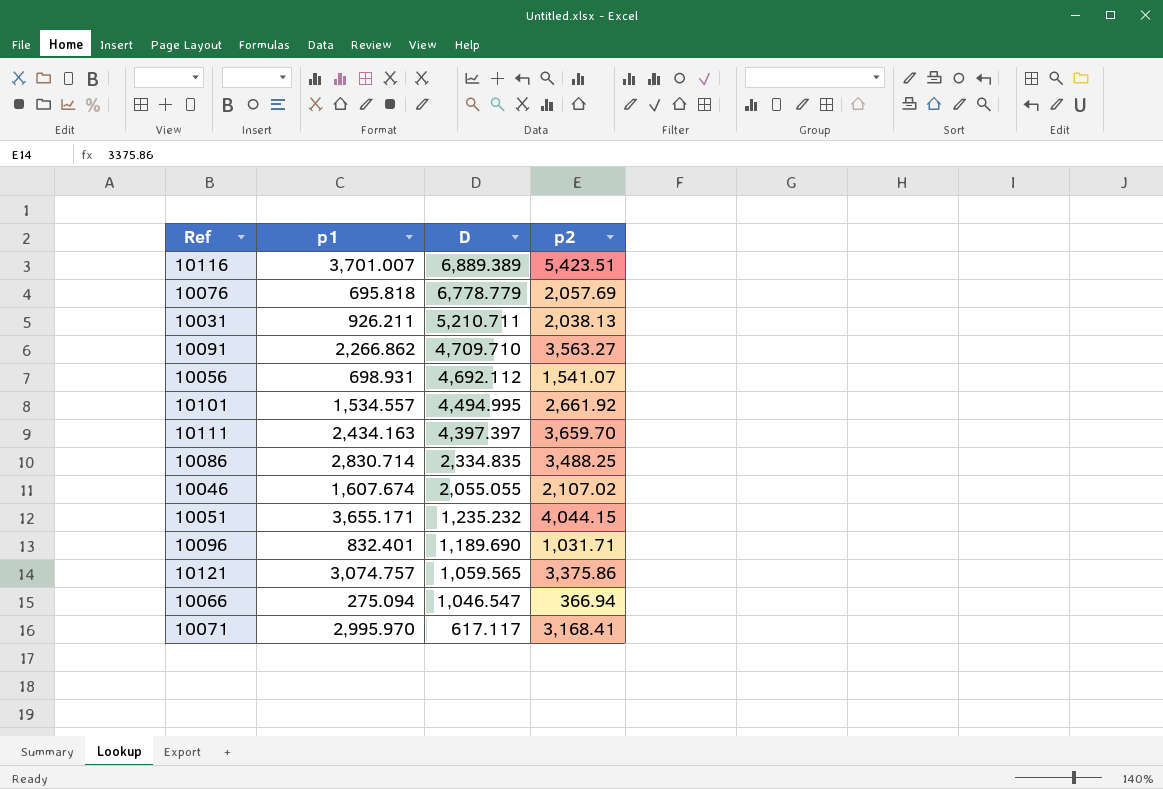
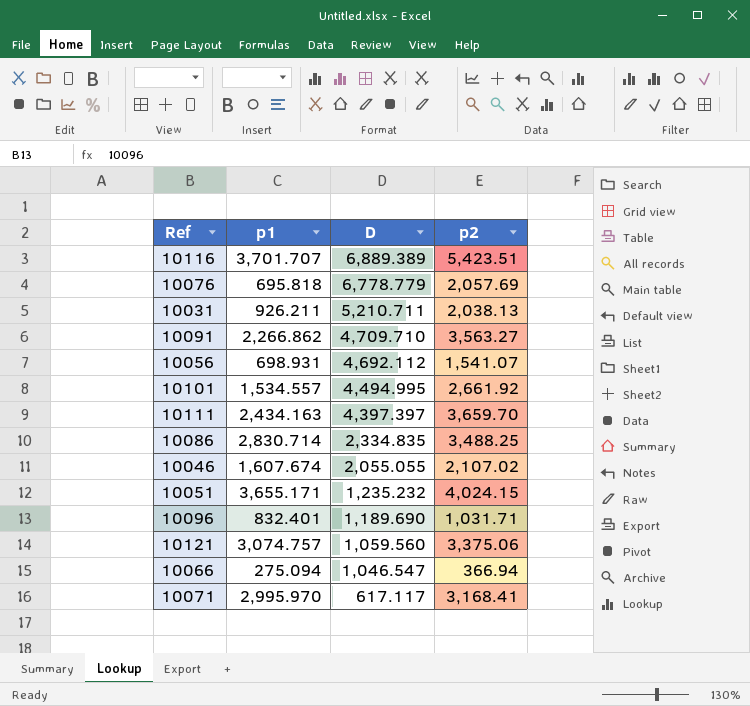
10116 | p1: 3,701.007 -> 3,701.707
10051 | p2: 4,044.15 -> 4,024.15
10121 | D: 1,059.565 -> 1,059.560
10121 | p2: 3,375.86 -> 3,375.06

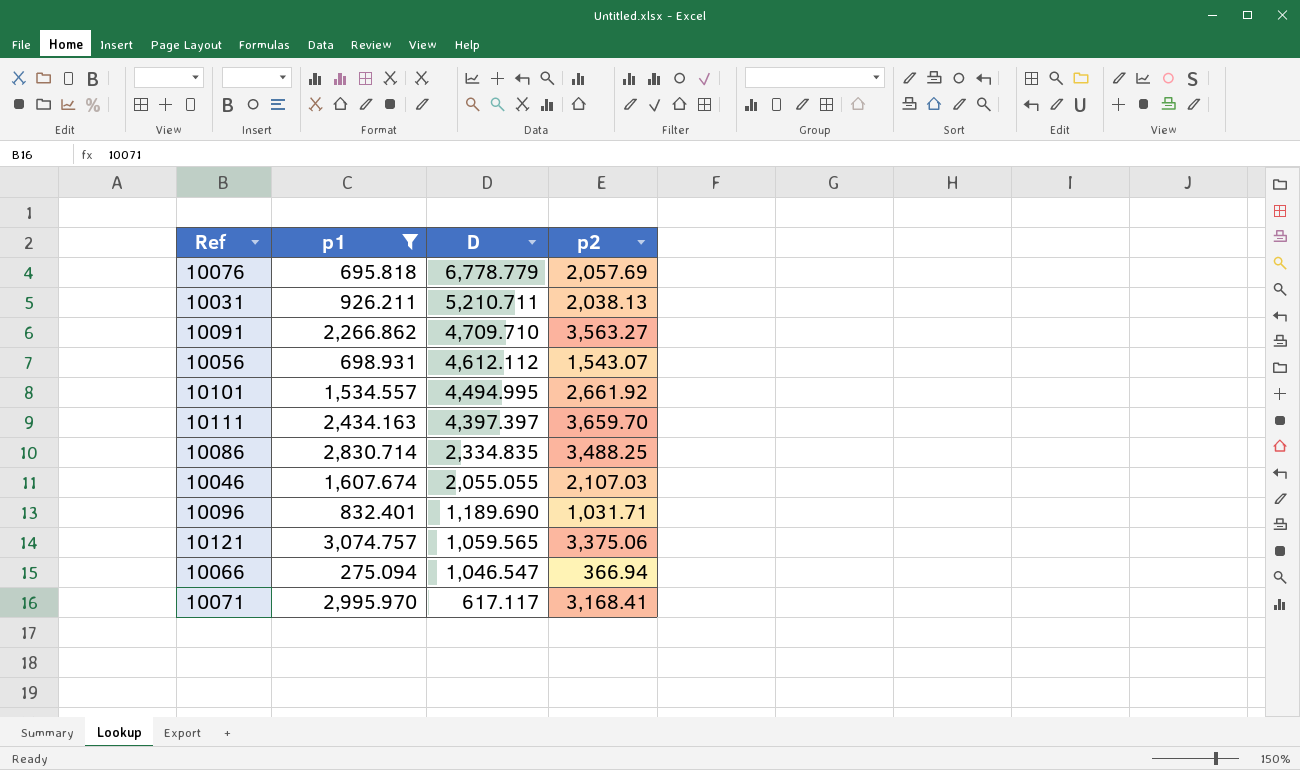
filter: none -> p1 <= 3,074.757
10056 | D: 4,692.112 -> 4,612.112
10056 | p2: 1,541.07 -> 1,543.07
10046 | p2: 2,107.02 -> 2,107.03
10121 | D: 1,059.560 -> 1,059.565

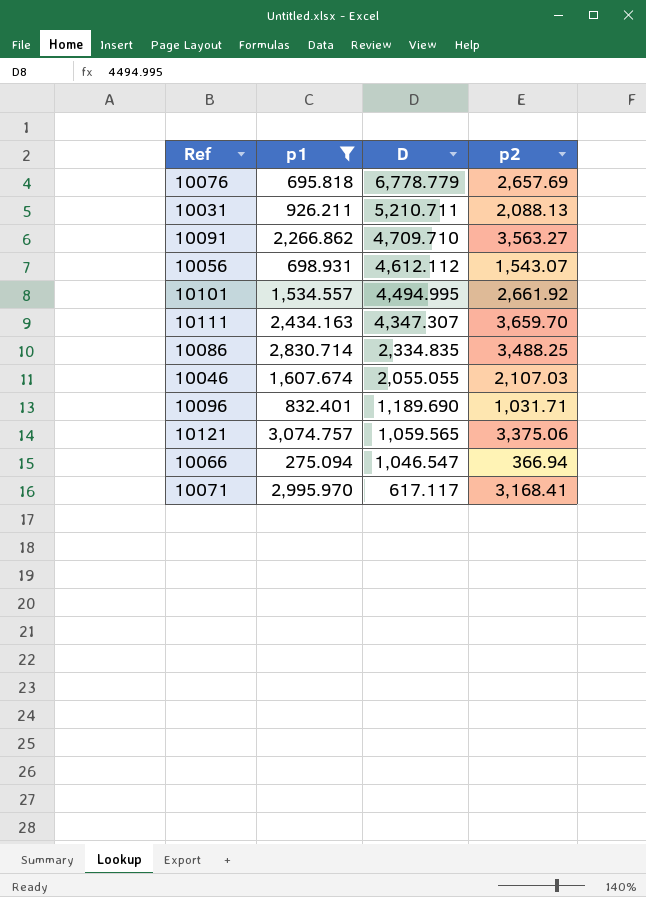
10076 | p2: 2,057.69 -> 2,657.69
10031 | p2: 2,038.13 -> 2,088.13
10111 | D: 4,397.397 -> 4,347.307

